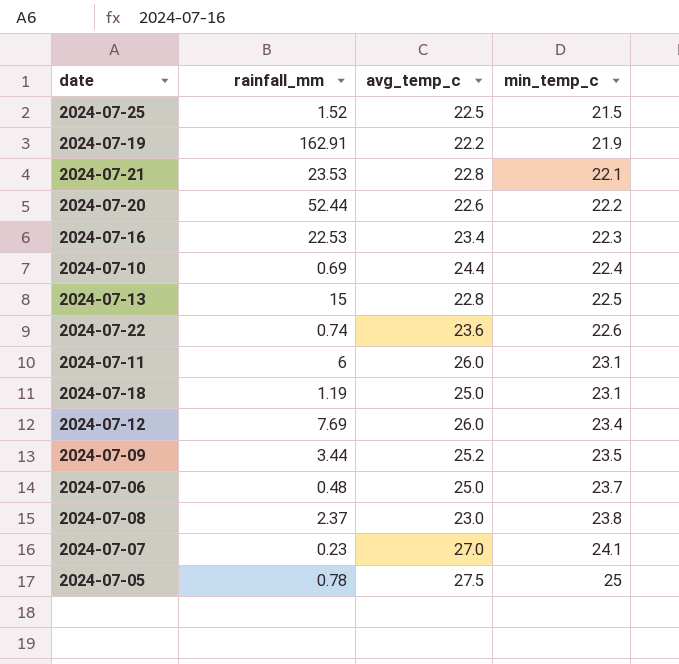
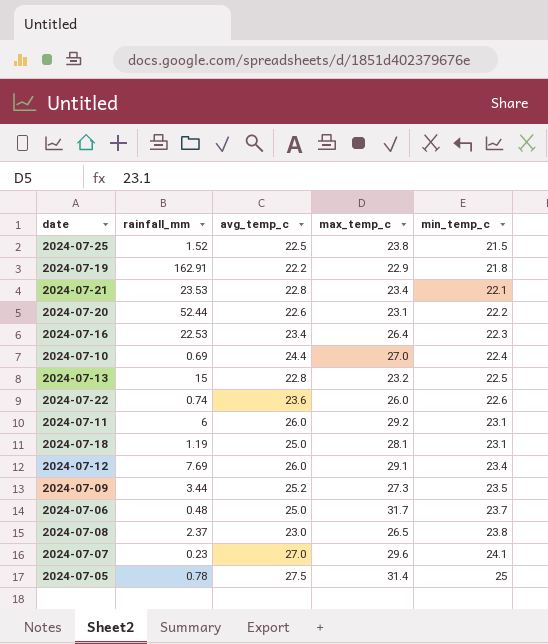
column max_temp_c | position: none -> 4
2024-07-19 | min_temp_c: 21.9 -> 21.8

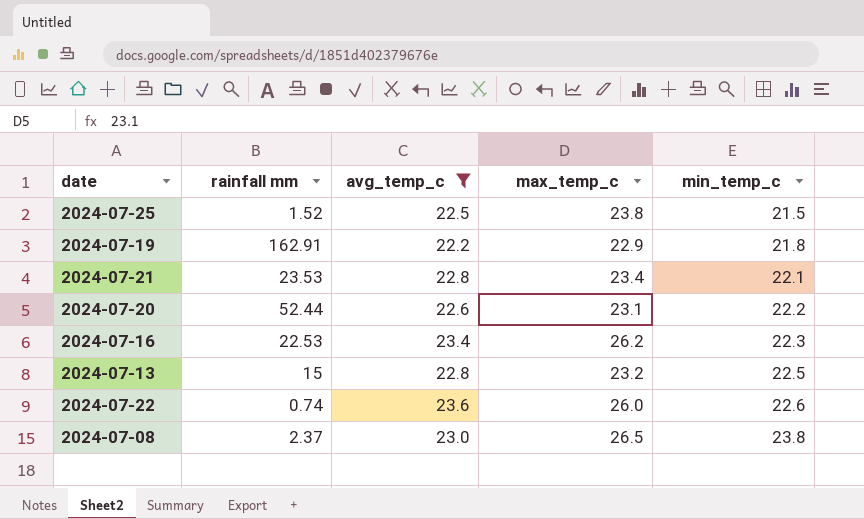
filter: none -> avg_temp_c <= 23.6
column name: rainfall_mm -> rainfall mm
2024-07-16 | max_temp_c: 26.4 -> 26.2

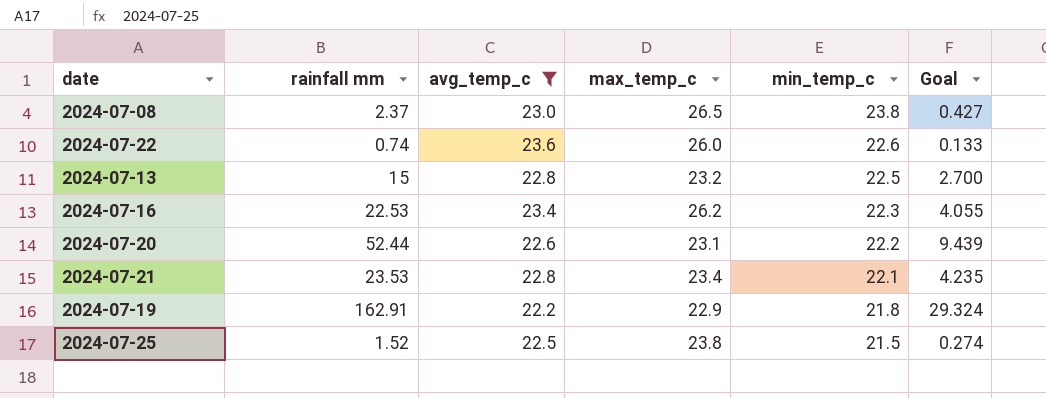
row order: min_temp_c ascending -> min_temp_c descending
column Goal | formula: none -> [rainfall mm] * 0.18

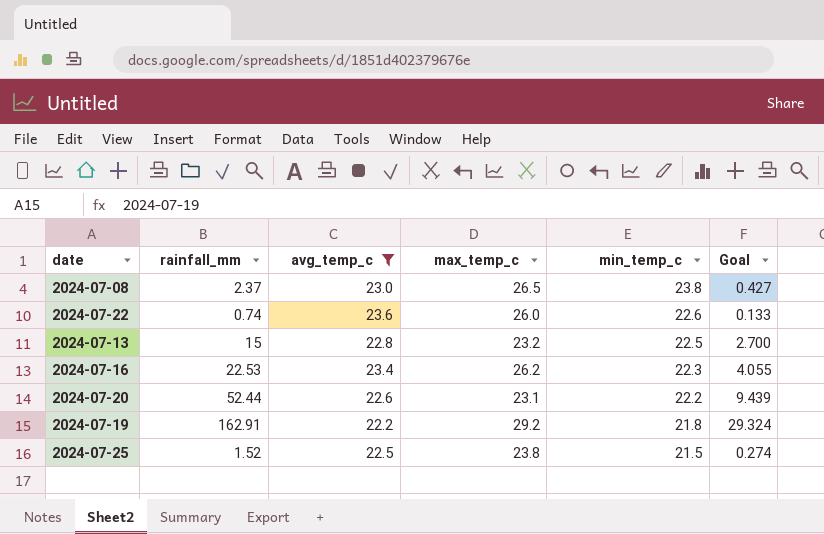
column name: rainfall mm -> rainfall_mm
row 2024-07-21: 23.53 | 22.8 | 23.4 | 22.1 | 4.235 -> none
2024-07-19 | max_temp_c: 22.9 -> 29.2

